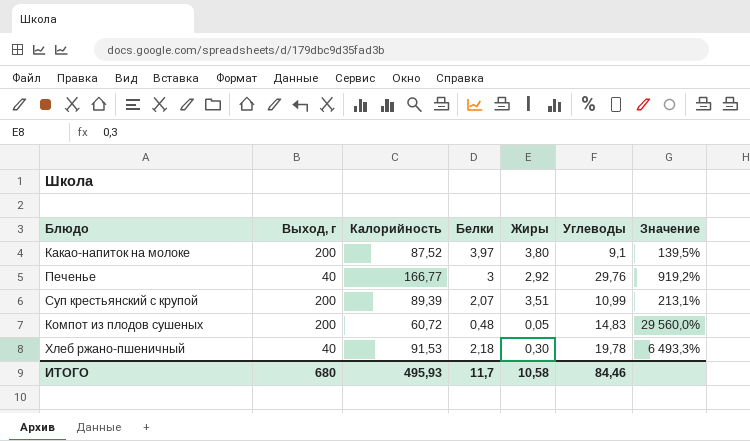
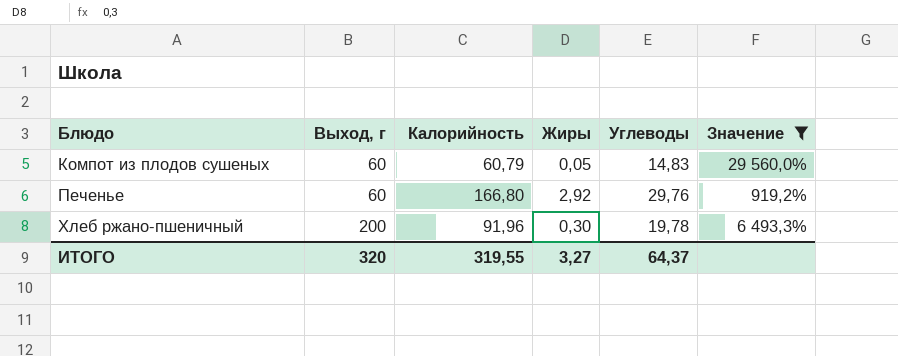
filter: none -> Значение >= 919,2%
row order: none -> Блюдо ascending
column Белки | position: 4 -> none
Компот из плодов сушеных | Выход, г: 200 -> 60
Компот из плодов сушеных | Калорийность: 60,72 -> 60,79
Печенье | Выход, г: 40 -> 60
Печенье | Калорийность: 166,77 -> 166,80
Хлеб ржано-пшеничный | Выход, г: 40 -> 200
Хлеб ржано-пшеничный | Калорийность: 91,53 -> 91,96
ИТОГО | Выход, г: 680 -> 320
ИТОГО | Калорийность: 495,93 -> 319,55
ИТОГО | Жиры: 10,58 -> 3,27
ИТОГО | Углеводы: 84,46 -> 64,37

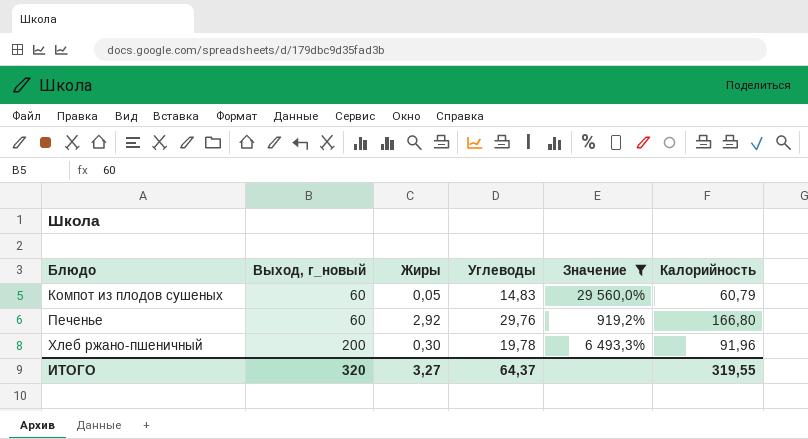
column name: Выход, г -> Выход, г_новый
column Калорийность | position: 3 -> 6

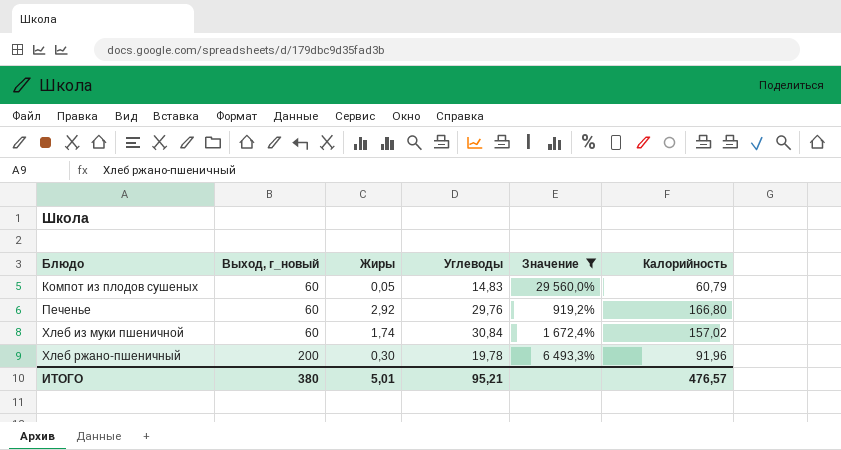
row Хлеб из муки пшеничной: none -> 60 | 1,74 | 30,84 | 1 672,4% | 157,02
ИТОГО | Выход, г_новый: 320 -> 380
ИТОГО | Жиры: 3,27 -> 5,01
ИТОГО | Углеводы: 64,37 -> 95,21
ИТОГО | Калорийность: 319,55 -> 476,57

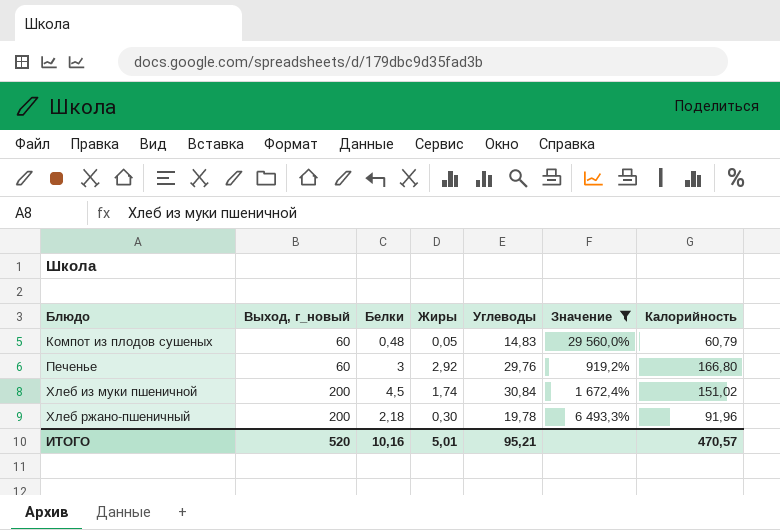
column Белки | position: none -> 3
Хлеб из муки пшеничной | Выход, г_новый: 60 -> 200
Хлеб из муки пшеничной | Калорийность: 157,02 -> 151,02
ИТОГО | Выход, г_новый: 380 -> 520
ИТОГО | Калорийность: 476,57 -> 470,57

